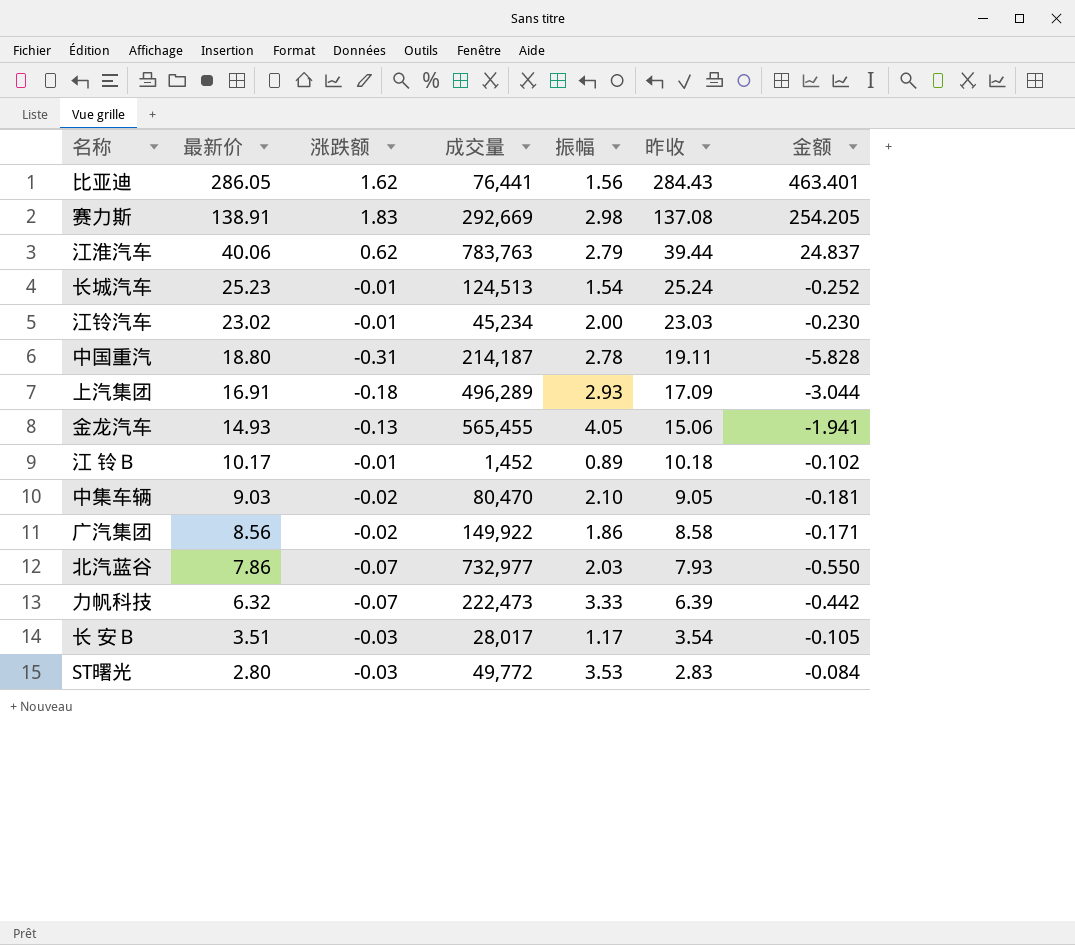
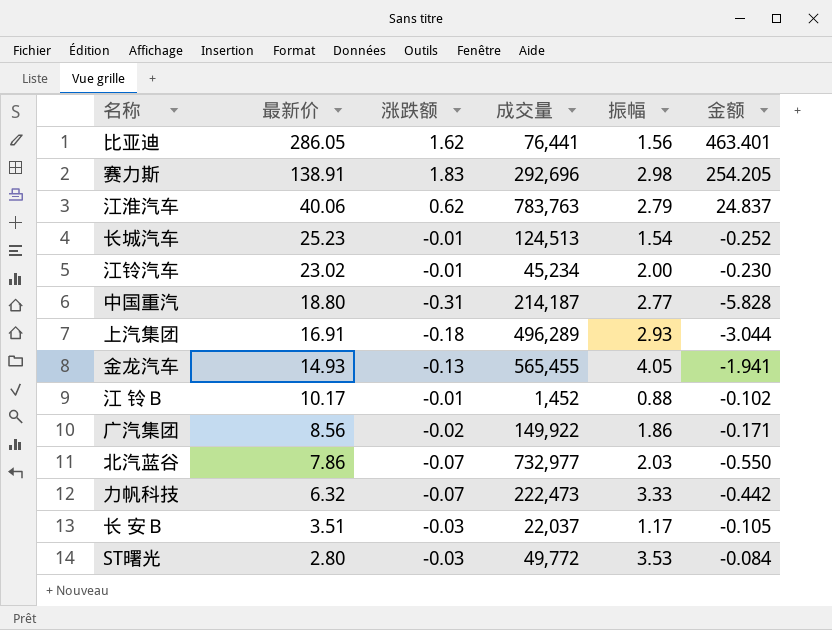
column 昨收 | formula: [最新价] - [涨跌额] -> none
row 中集车辆: 9.03 | -0.02 | 80,470 | 2.10 | 9.05 | -0.181 -> none
赛力斯 | 成交量: 292,669 -> 292,696
中国重汽 | 振幅: 2.78 -> 2.77
江 铃Ｂ | 振幅: 0.89 -> 0.88
长 安Ｂ | 成交量: 28,017 -> 22,037

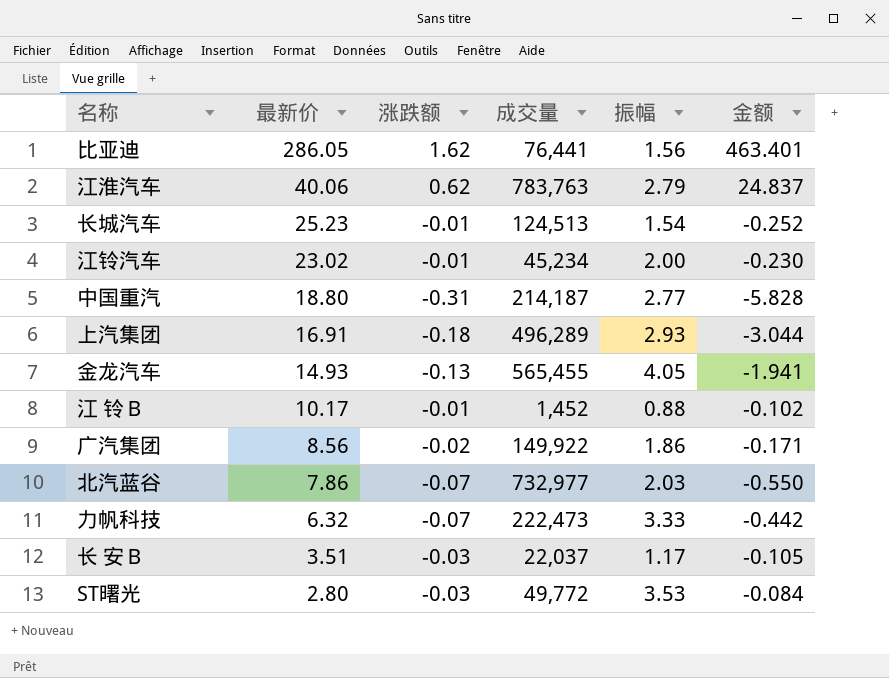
row 赛力斯: 138.91 | 1.83 | 292,696 | 2.98 | 254.205 -> none

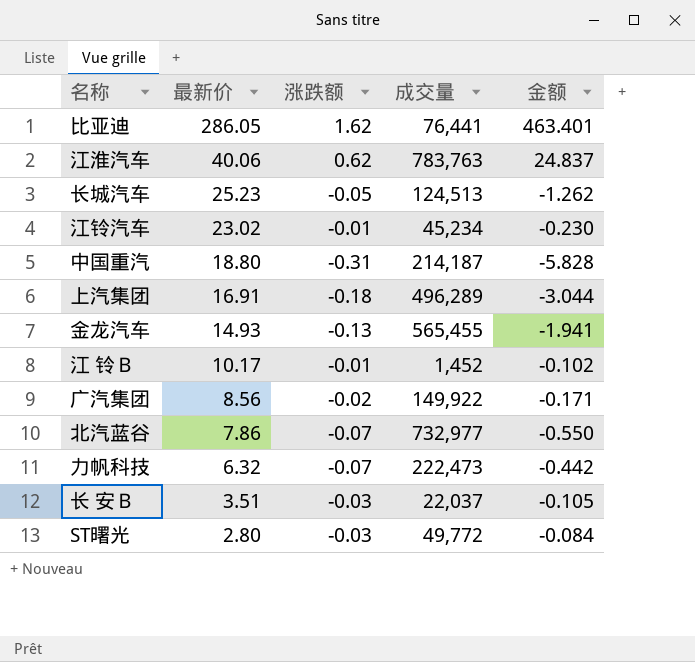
column 振幅 | position: 5 -> none
长城汽车 | 涨跌额: -0.01 -> -0.05
长城汽车 | 金额: -0.252 -> -1.262

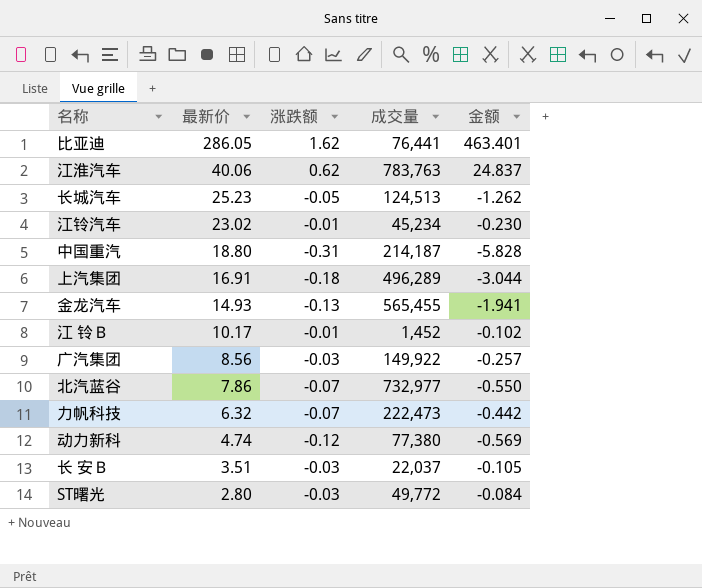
广汽集团 | 涨跌额: -0.02 -> -0.03
广汽集团 | 金额: -0.171 -> -0.257
row 动力新科: none -> 4.74 | -0.12 | 77,380 | -0.569

